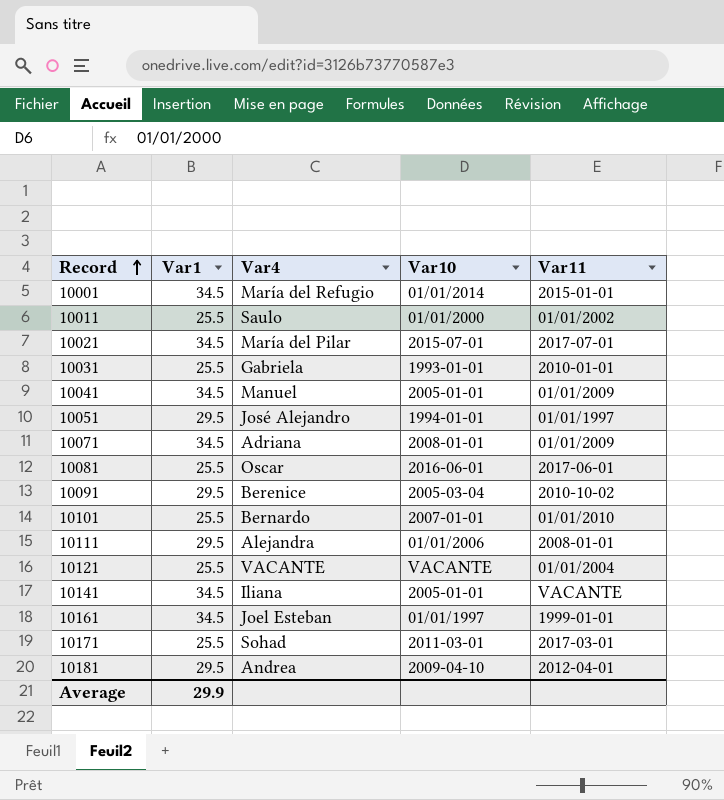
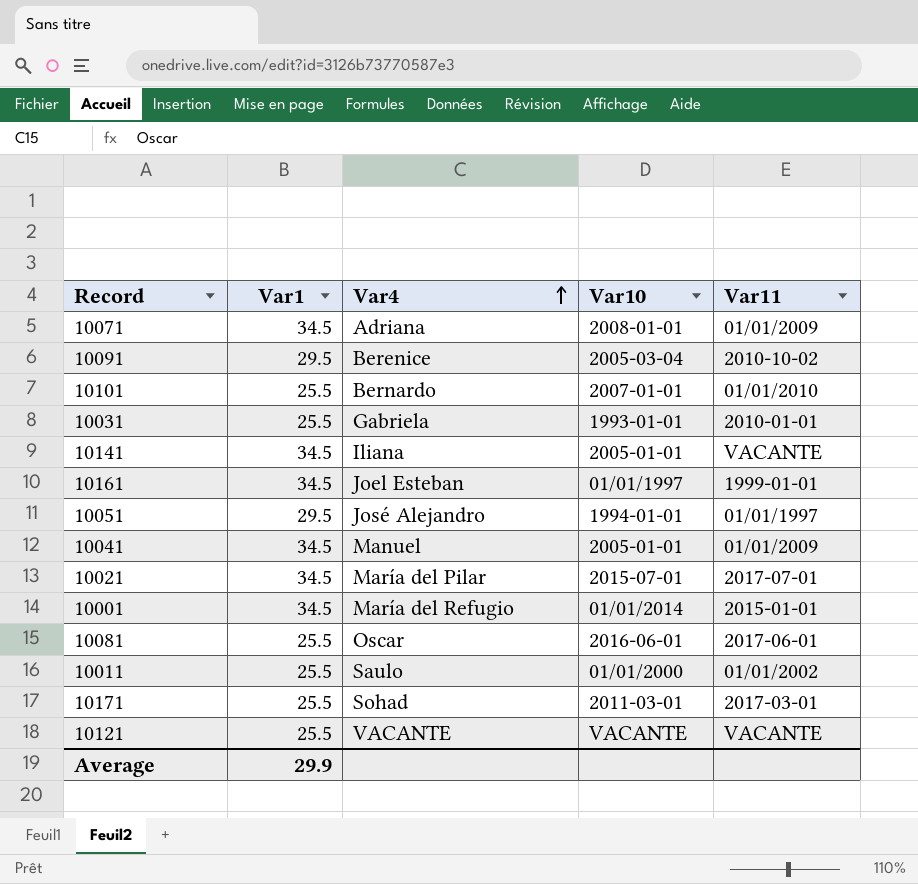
row order: Record ascending -> Var4 ascending
row 10111: 29.5 | Alejandra | 01/01/2006 | 2008-01-01 -> none
row 10181: 29.5 | Andrea | 2009-04-10 | 2012-04-01 -> none
10121 | Var11: 01/01/2004 -> VACANTE

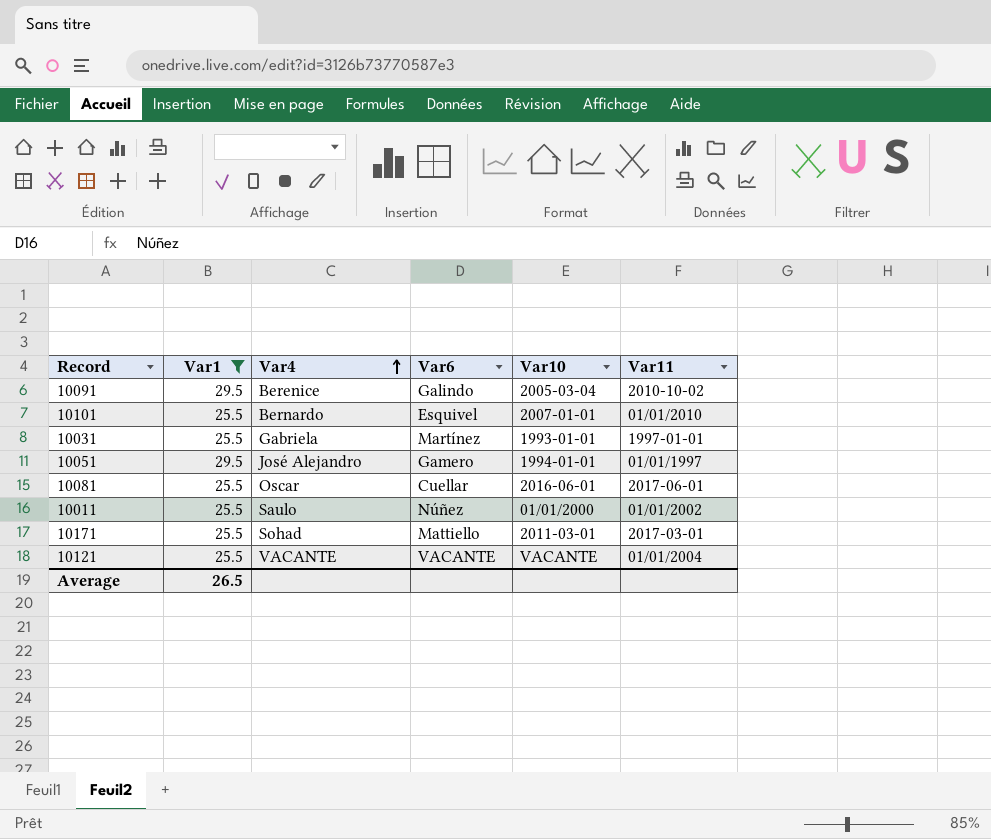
filter: none -> Var1 != 34.5
column Var6 | position: none -> 4
10031 | Var11: 2010-01-01 -> 1997-01-01
10121 | Var11: VACANTE -> 01/01/2004
Average | Var1: 29.9 -> 26.5

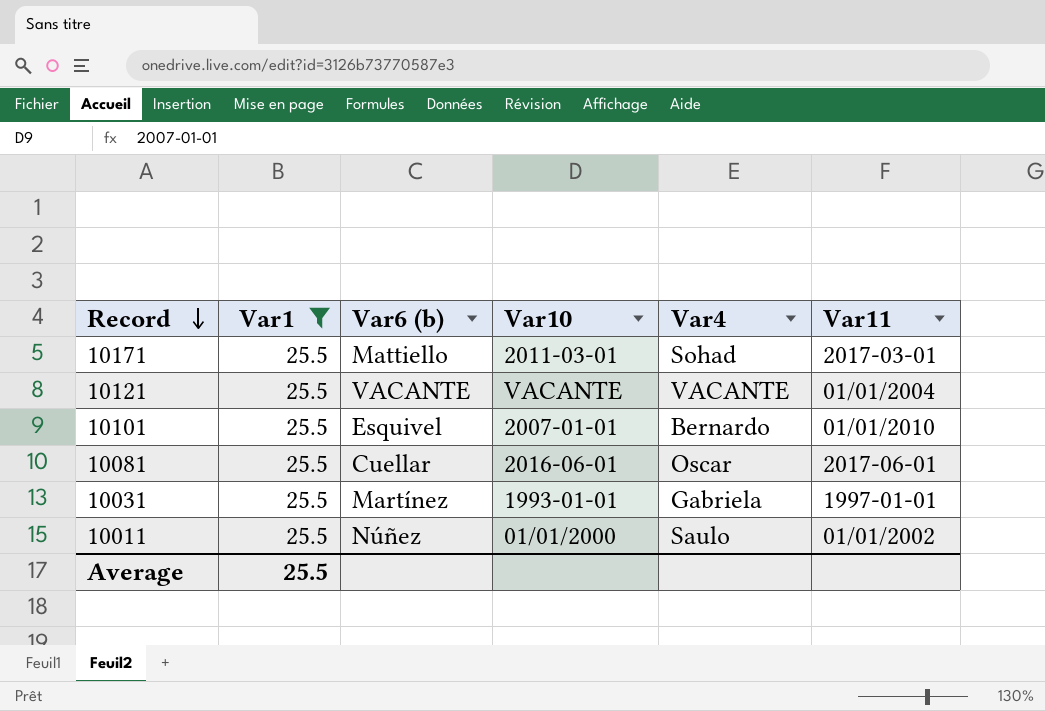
row order: Var4 ascending -> Record descending
column name: Var6 -> Var6 (b)
column Var4 | position: 3 -> 5
row 10091: 29.5 | Berenice | Galindo | 2005-03-04 | 2010-10-02 -> none
row 10051: 29.5 | José Alejandro | Gamero | 1994-01-01 | 01/01/1997 -> none
Average | Var1: 26.5 -> 25.5

